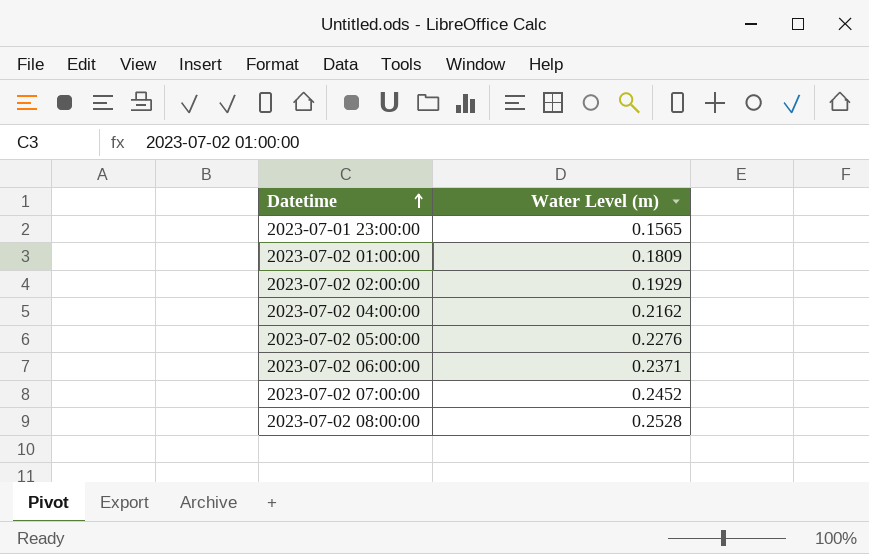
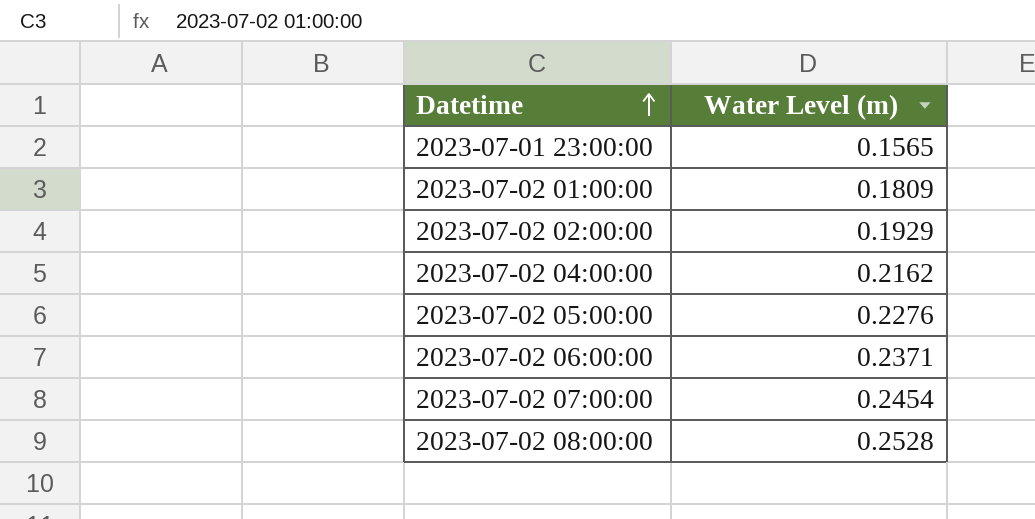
2023-07-02 07:00:00 | Water Level (m): 0.2452 -> 0.2454

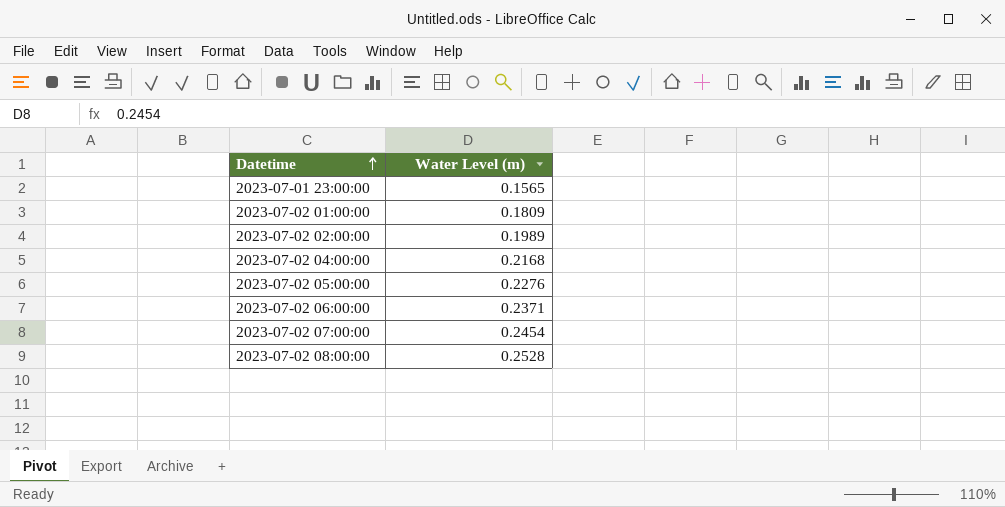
2023-07-02 02:00:00 | Water Level (m): 0.1929 -> 0.1989
2023-07-02 04:00:00 | Water Level (m): 0.2162 -> 0.2168

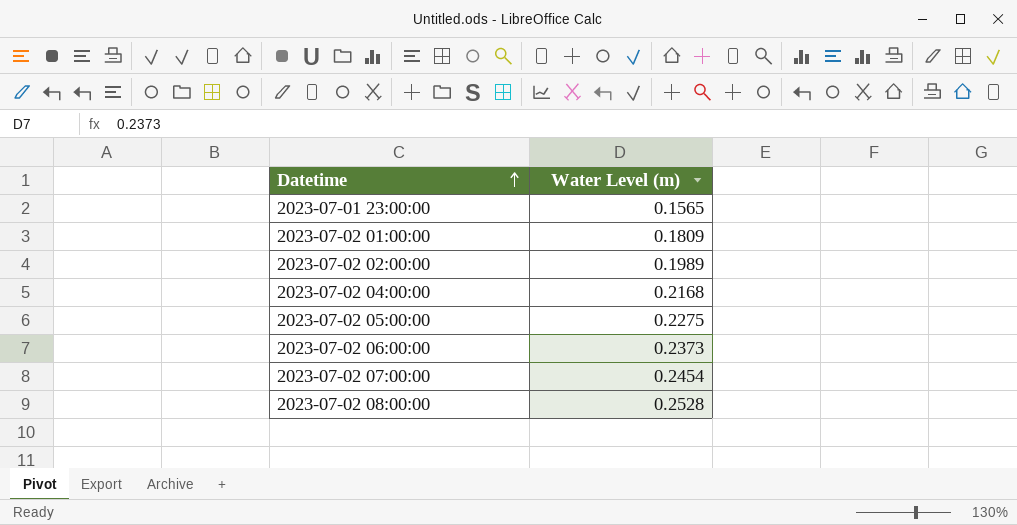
2023-07-02 05:00:00 | Water Level (m): 0.2276 -> 0.2275
2023-07-02 06:00:00 | Water Level (m): 0.2371 -> 0.2373

